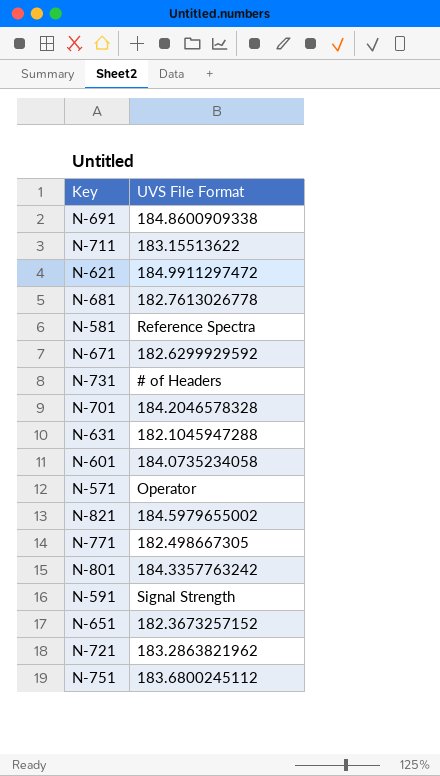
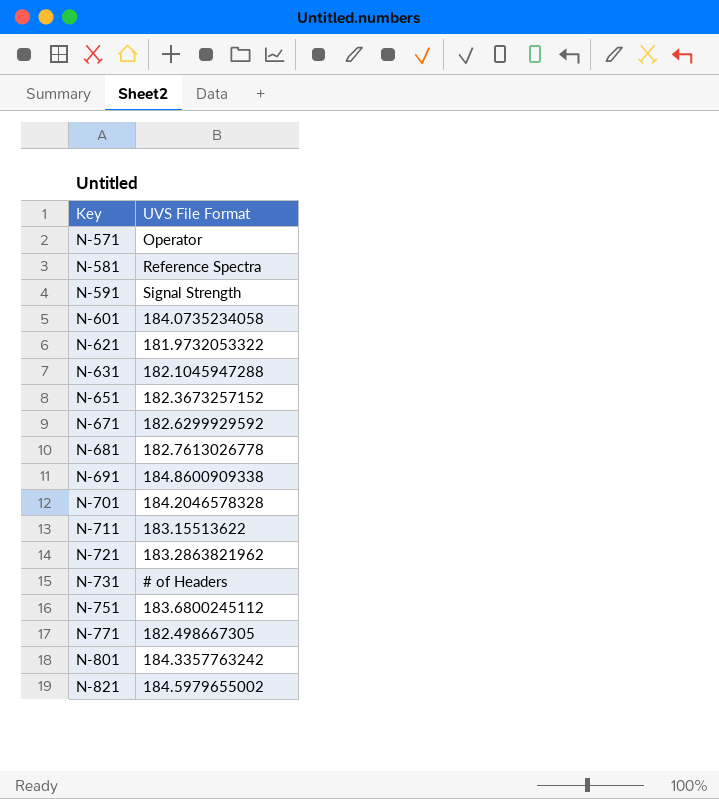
row order: none -> Key ascending
N-621 | UVS File Format: 184.9911297472 -> 181.9732053322

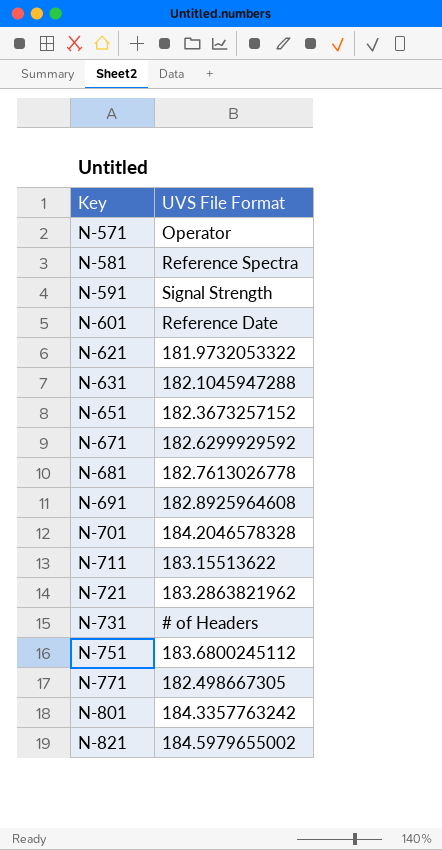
N-601 | UVS File Format: 184.0735234058 -> Reference Date
N-691 | UVS File Format: 184.8600909338 -> 182.8925964608

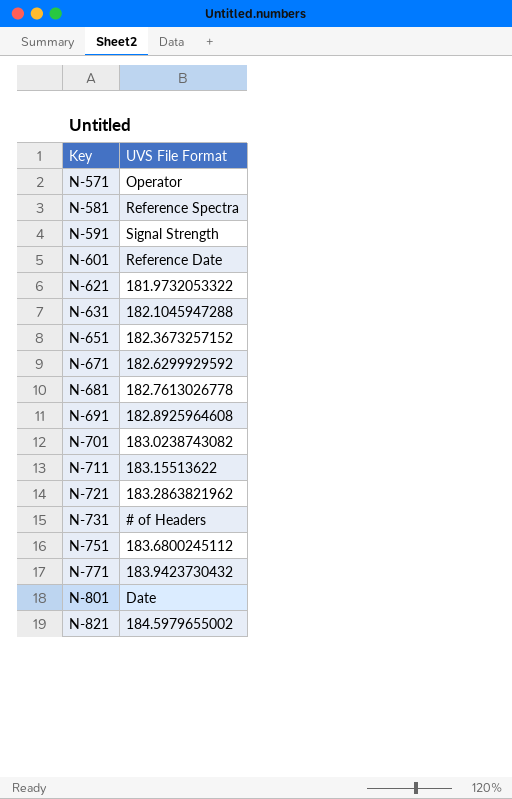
N-701 | UVS File Format: 184.2046578328 -> 183.0238743082
N-771 | UVS File Format: 182.498667305 -> 183.9423730432
N-801 | UVS File Format: 184.3357763242 -> Date

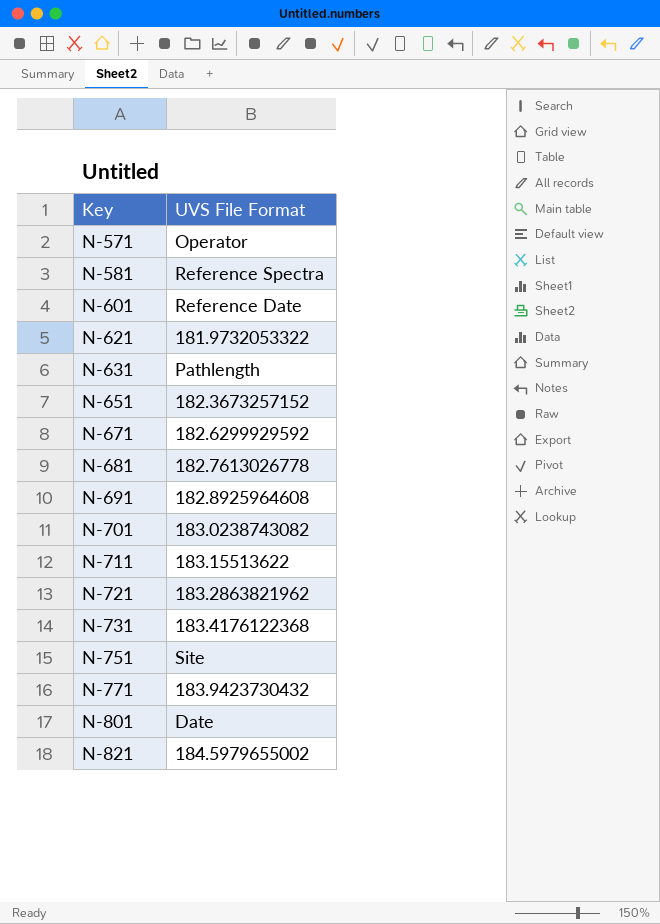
row N-591: Signal Strength -> none
N-631 | UVS File Format: 182.1045947288 -> Pathlength
N-731 | UVS File Format: # of Headers -> 183.4176122368
N-751 | UVS File Format: 183.6800245112 -> Site

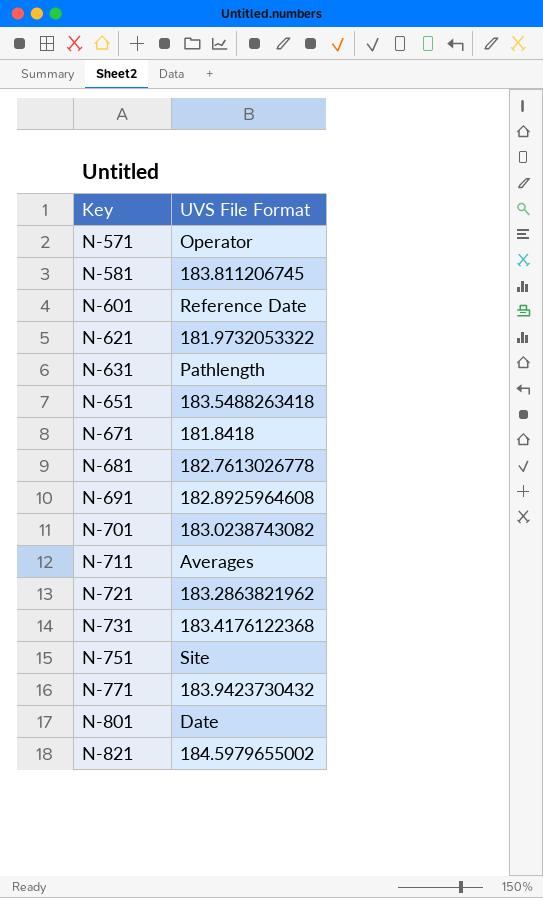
N-581 | UVS File Format: Reference Spectra -> 183.811206745
N-651 | UVS File Format: 182.3673257152 -> 183.5488263418
N-671 | UVS File Format: 182.6299929592 -> 181.8418
N-711 | UVS File Format: 183.15513622 -> Averages

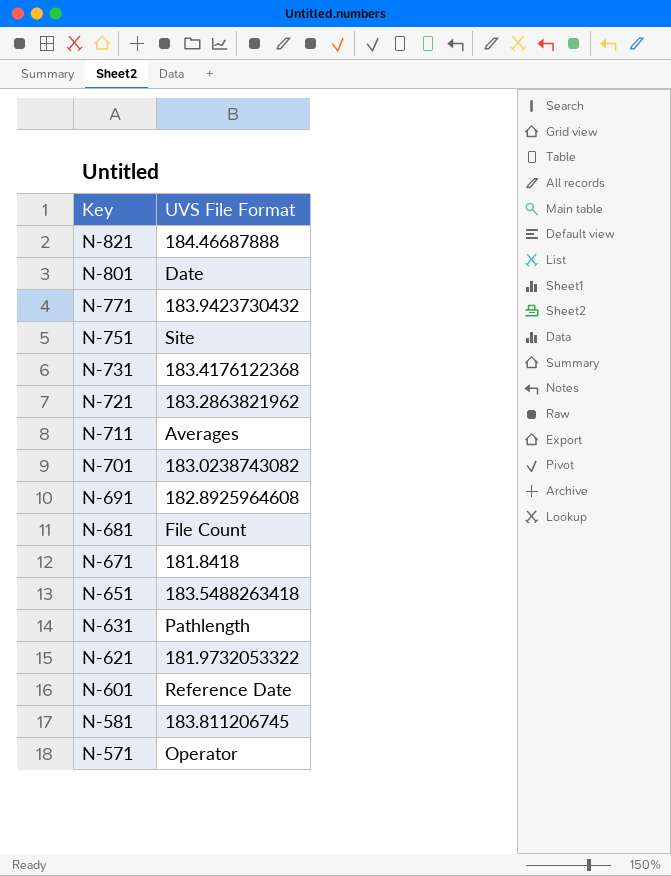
row order: Key ascending -> Key descending
N-821 | UVS File Format: 184.5979655002 -> 184.46687888
N-681 | UVS File Format: 182.7613026778 -> File Count

